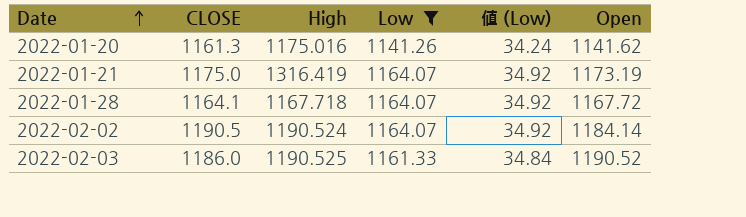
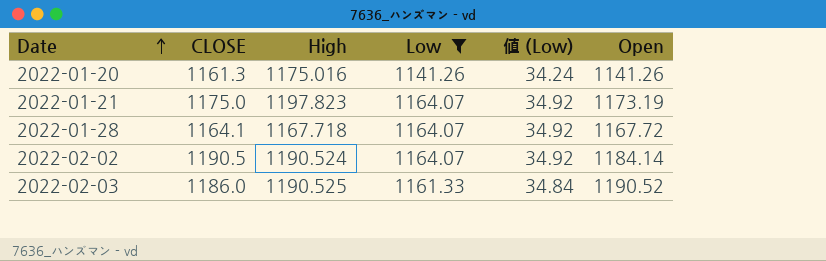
2022-01-20 | Open: 1141.62 -> 1141.26
2022-01-21 | High: 1316.419 -> 1197.823

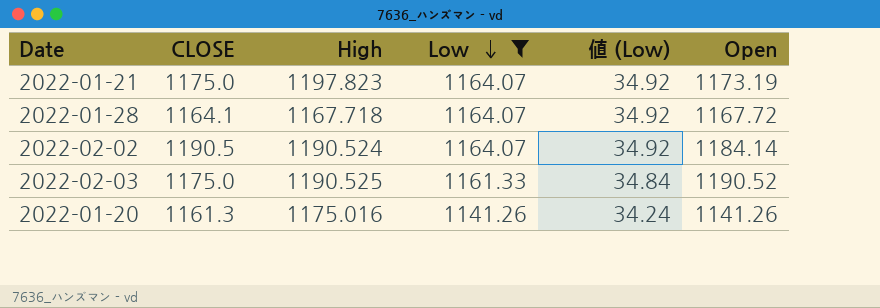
row order: Date ascending -> Low descending
2022-02-03 | CLOSE: 1186.0 -> 1175.0

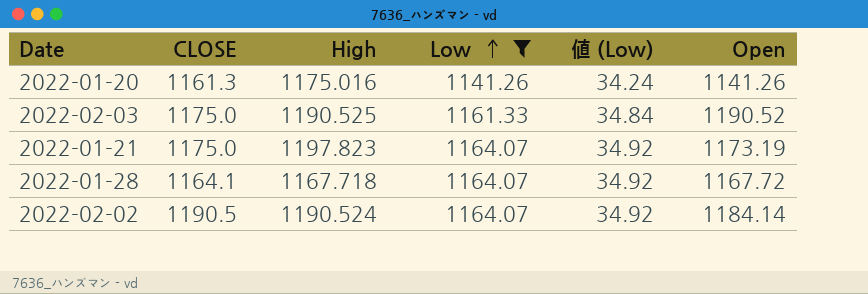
row order: Low descending -> Low ascending

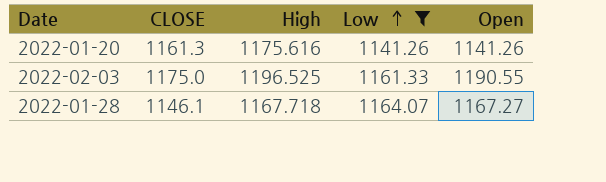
column 値 (Low) | formula: [Low] * 0.03 -> none
row 2022-01-21: 1175.0 | 1197.823 | 1164.07 | 34.92 | 1173.19 -> none
row 2022-02-02: 1190.5 | 1190.524 | 1164.07 | 34.92 | 1184.14 -> none
2022-01-20 | High: 1175.016 -> 1175.616
2022-02-03 | High: 1190.525 -> 1196.525
2022-02-03 | Open: 1190.52 -> 1190.55
2022-01-28 | CLOSE: 1164.1 -> 1146.1
2022-01-28 | Open: 1167.72 -> 1167.27

